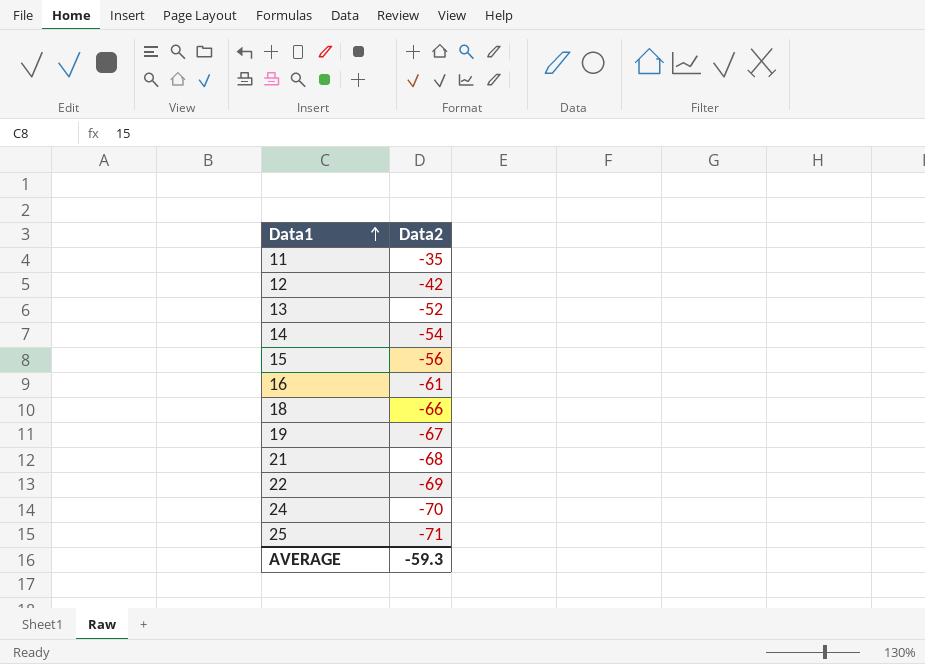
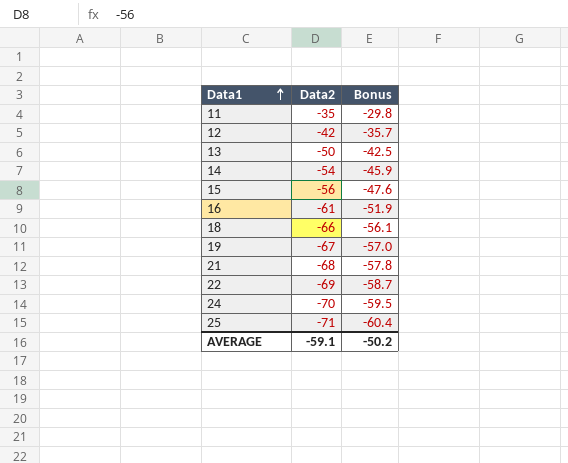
column Bonus | formula: none -> [Data2] * 0.85
13 | Data2: -52 -> -50
AVERAGE | Data2: -59.3 -> -59.1

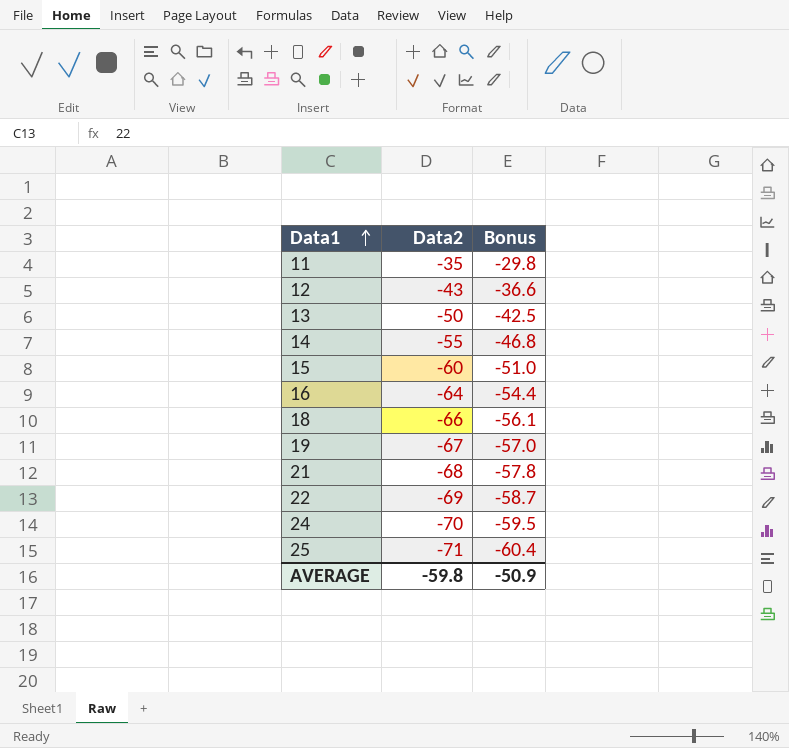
12 | Data2: -42 -> -43
12 | Bonus: -35.7 -> -36.6
14 | Data2: -54 -> -55
14 | Bonus: -45.9 -> -46.8
15 | Data2: -56 -> -60
15 | Bonus: -47.6 -> -51.0
16 | Data2: -61 -> -64
16 | Bonus: -51.9 -> -54.4
AVERAGE | Data2: -59.1 -> -59.8
AVERAGE | Bonus: -50.2 -> -50.9

